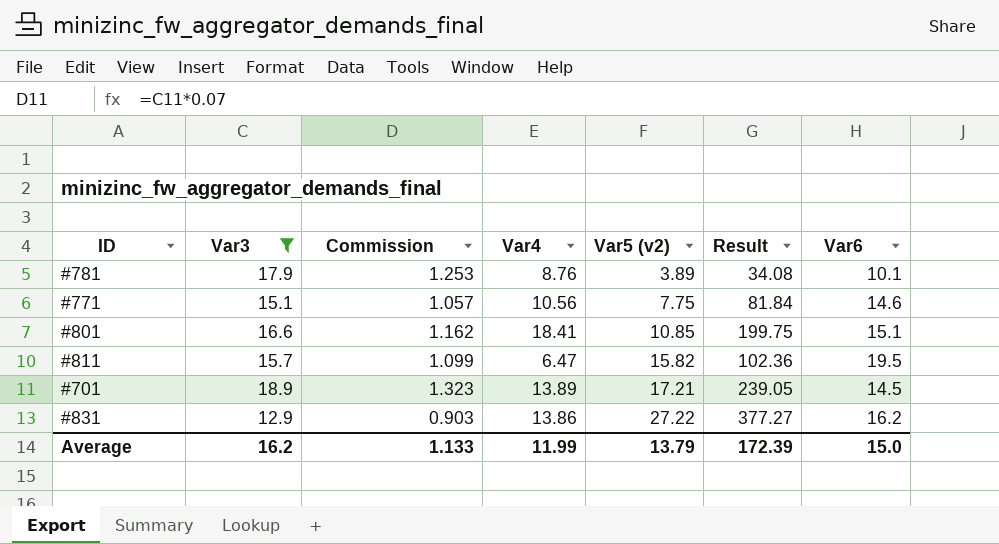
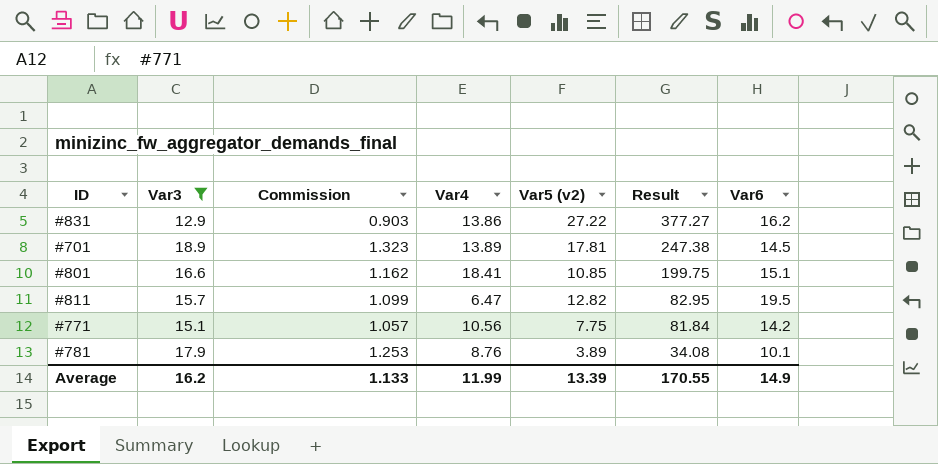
row order: Var5 (v2) ascending -> Result descending
#701 | Var5 (v2): 17.21 -> 17.81
#701 | Result: 239.05 -> 247.38
#811 | Var5 (v2): 15.82 -> 12.82
#811 | Result: 102.36 -> 82.95
#771 | Var6: 14.6 -> 14.2
Average | Var5 (v2): 13.79 -> 13.39
Average | Result: 172.39 -> 170.55
Average | Var6: 15.0 -> 14.9

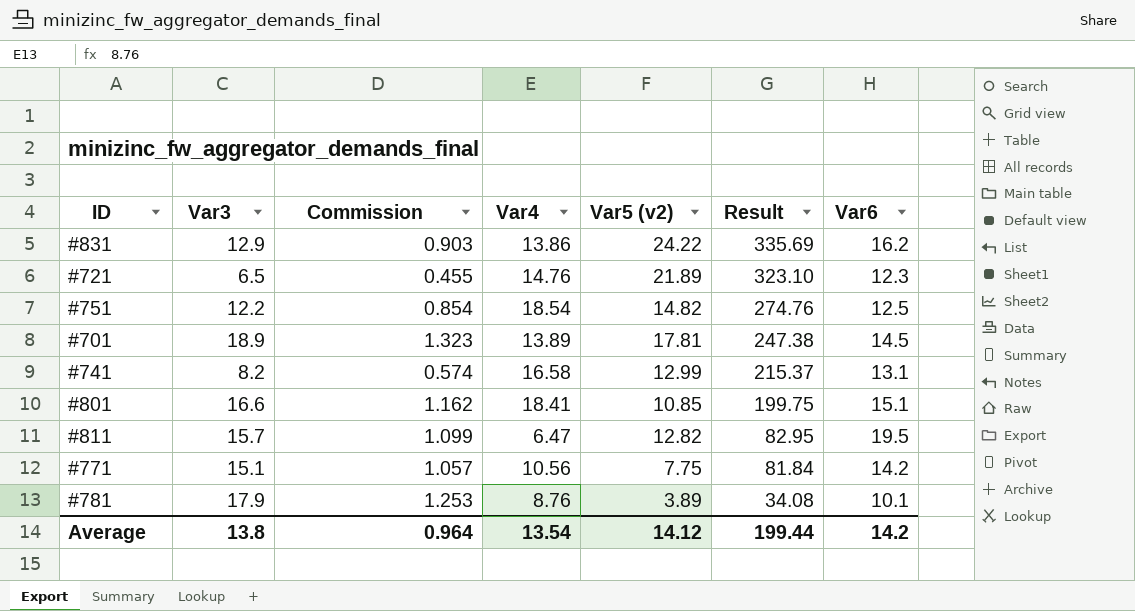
filter: Var3 >= 12.9 -> none
#831 | Var5 (v2): 27.22 -> 24.22
#831 | Result: 377.27 -> 335.69
Average | Var3: 16.2 -> 13.8
Average | Commission: 1.133 -> 0.964
Average | Var4: 11.99 -> 13.54
Average | Var5 (v2): 13.39 -> 14.12
Average | Result: 170.55 -> 199.44
Average | Var6: 14.9 -> 14.2

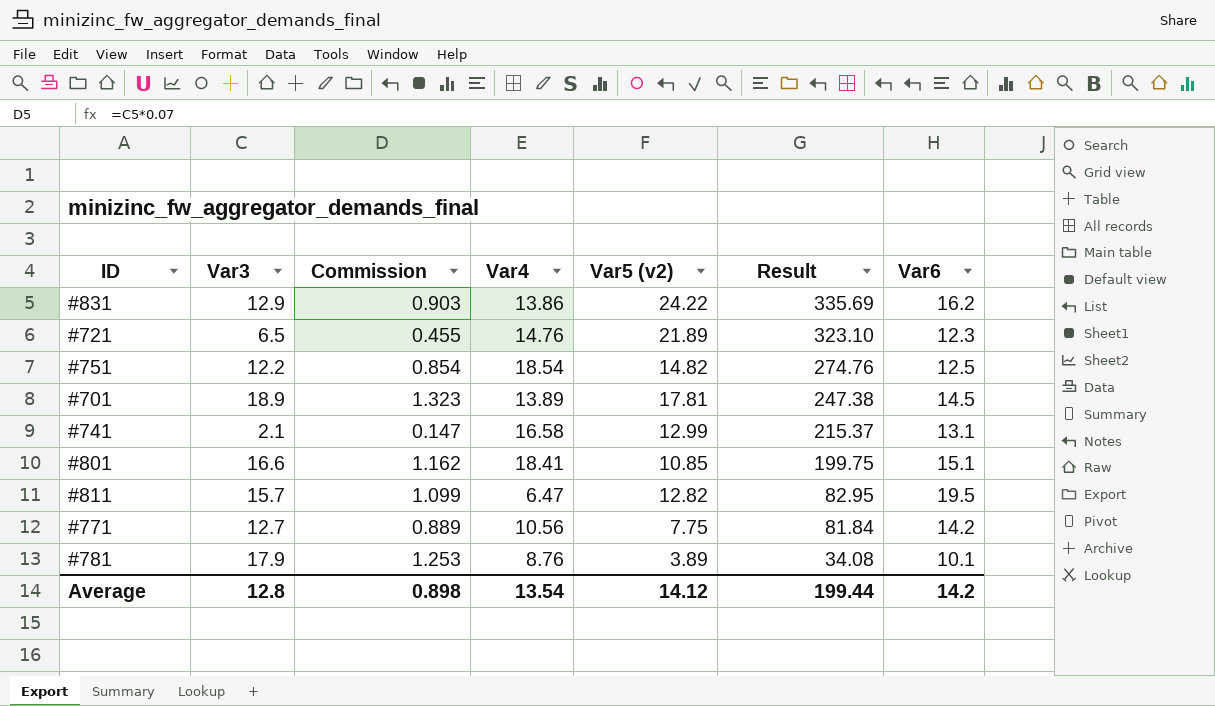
#741 | Var3: 8.2 -> 2.1
#741 | Commission: 0.574 -> 0.147
#771 | Var3: 15.1 -> 12.7
#771 | Commission: 1.057 -> 0.889
Average | Var3: 13.8 -> 12.8
Average | Commission: 0.964 -> 0.898

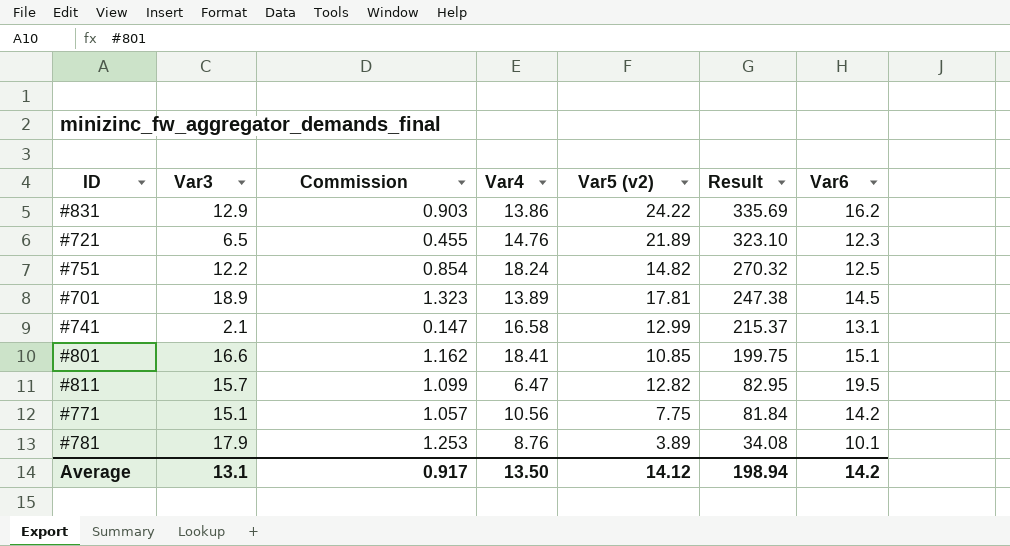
#751 | Var4: 18.54 -> 18.24
#751 | Result: 274.76 -> 270.32
#771 | Var3: 12.7 -> 15.1
#771 | Commission: 0.889 -> 1.057
Average | Var3: 12.8 -> 13.1
Average | Commission: 0.898 -> 0.917
Average | Var4: 13.54 -> 13.50
Average | Result: 199.44 -> 198.94

